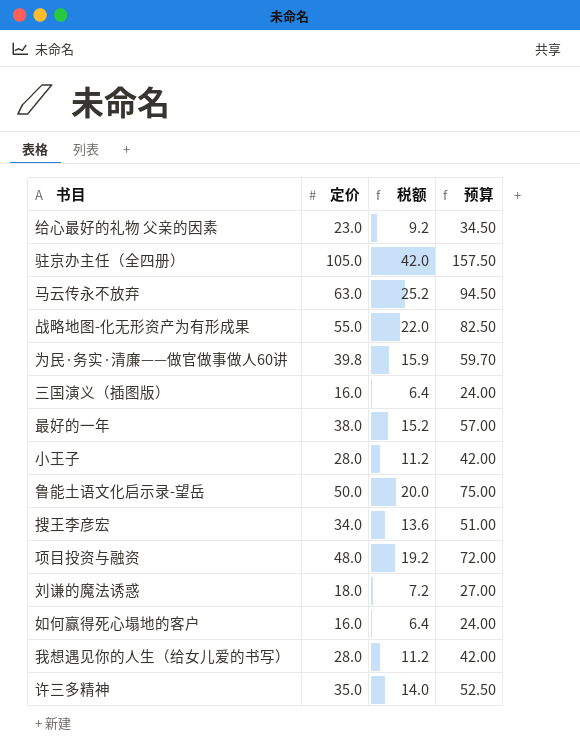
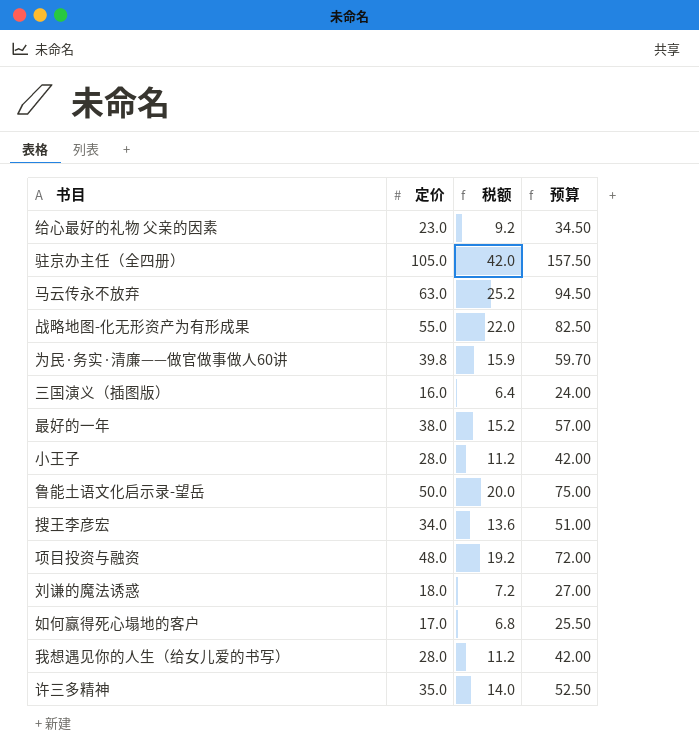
如何赢得死心塌地的客户 | 定价: 16.0 -> 17.0
如何赢得死心塌地的客户 | 税额: 6.4 -> 6.8
如何赢得死心塌地的客户 | 预算: 24.00 -> 25.50

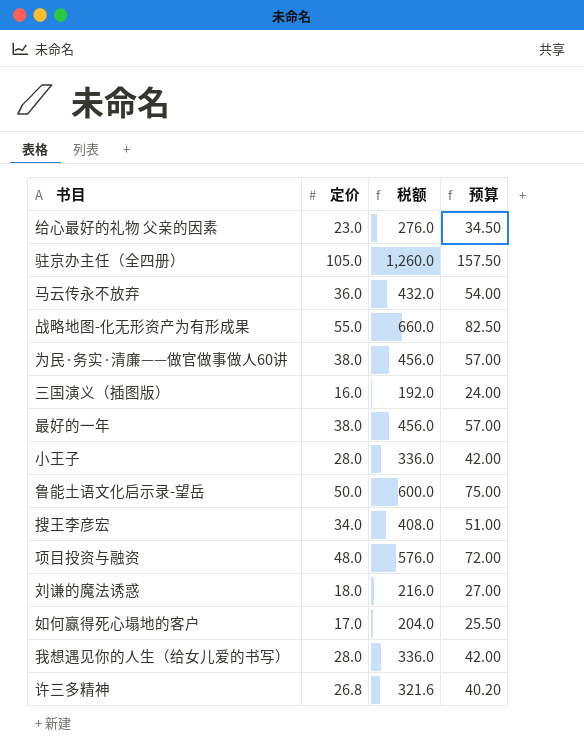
column 税额 | formula: [定价] * 0.4 -> [定价] * 12
马云传永不放弃 | 定价: 63.0 -> 36.0
马云传永不放弃 | 预算: 94.50 -> 54.00
为民·务实·清廉——做官做事做人60讲 | 定价: 39.8 -> 38.0
为民·务实·清廉——做官做事做人60讲 | 预算: 59.70 -> 57.00
许三多精神 | 定价: 35.0 -> 26.8
许三多精神 | 预算: 52.50 -> 40.20

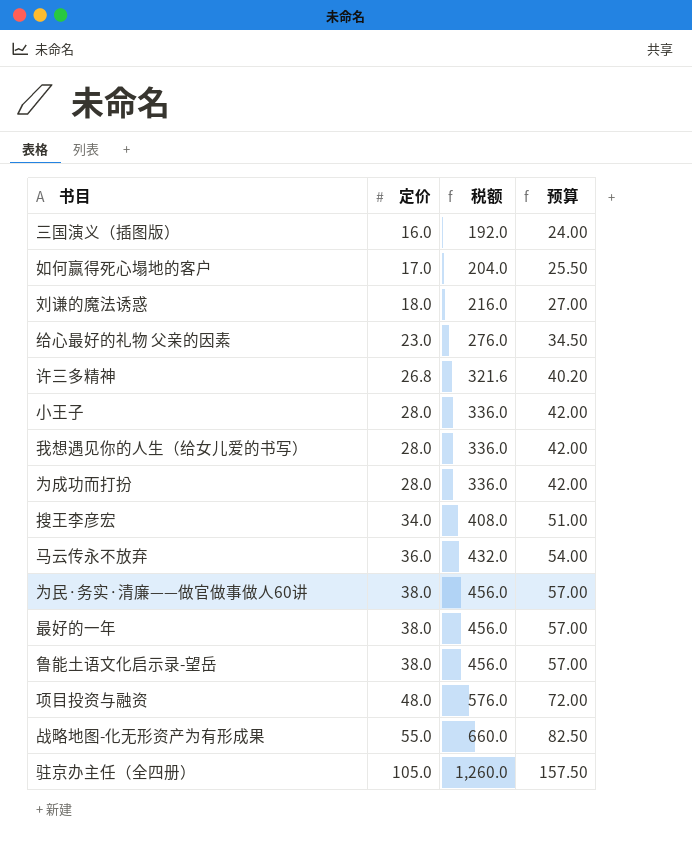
row order: none -> 定价 ascending
row 为成功而打扮: none -> 28.0 | 336.0 | 42.00
鲁能土语文化启示录-望岳 | 定价: 50.0 -> 38.0
鲁能土语文化启示录-望岳 | 税额: 600.0 -> 456.0
鲁能土语文化启示录-望岳 | 预算: 75.00 -> 57.00

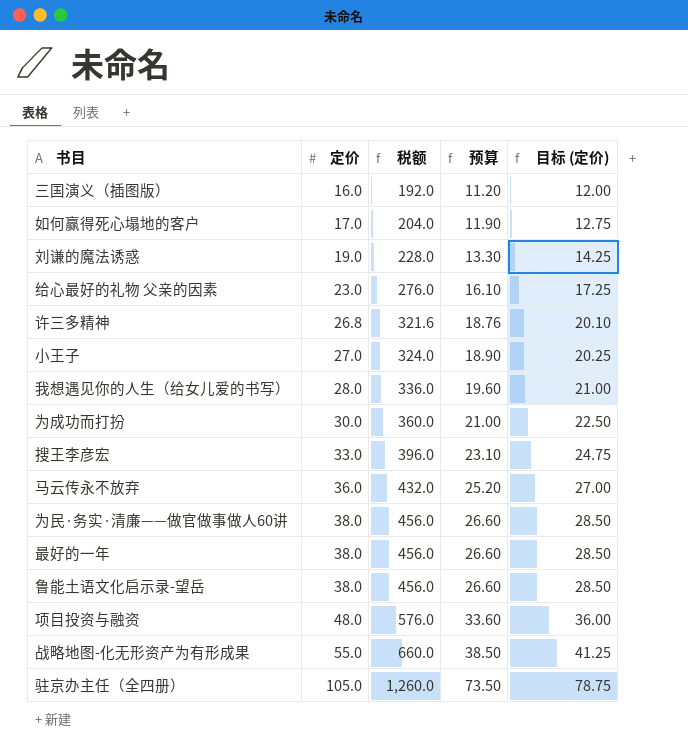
column 预算 | formula: [定价] * 1.5 -> [定价] * 0.7
column 目标 (定价) | formula: none -> [定价] * 0.75
刘谦的魔法诱惑 | 定价: 18.0 -> 19.0
刘谦的魔法诱惑 | 税额: 216.0 -> 228.0
小王子 | 定价: 28.0 -> 27.0
小王子 | 税额: 336.0 -> 324.0
为成功而打扮 | 定价: 28.0 -> 30.0
为成功而打扮 | 税额: 336.0 -> 360.0
搜王李彦宏 | 定价: 34.0 -> 33.0
搜王李彦宏 | 税额: 408.0 -> 396.0

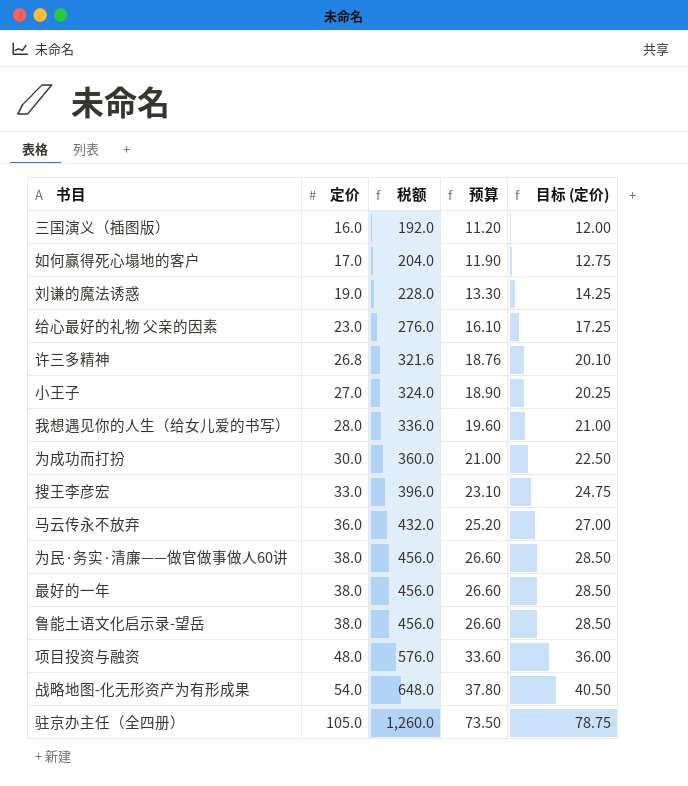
战略地图-化无形资产为有形成果 | 定价: 55.0 -> 54.0
战略地图-化无形资产为有形成果 | 税额: 660.0 -> 648.0
战略地图-化无形资产为有形成果 | 预算: 38.50 -> 37.80
战略地图-化无形资产为有形成果 | 目标 (定价): 41.25 -> 40.50

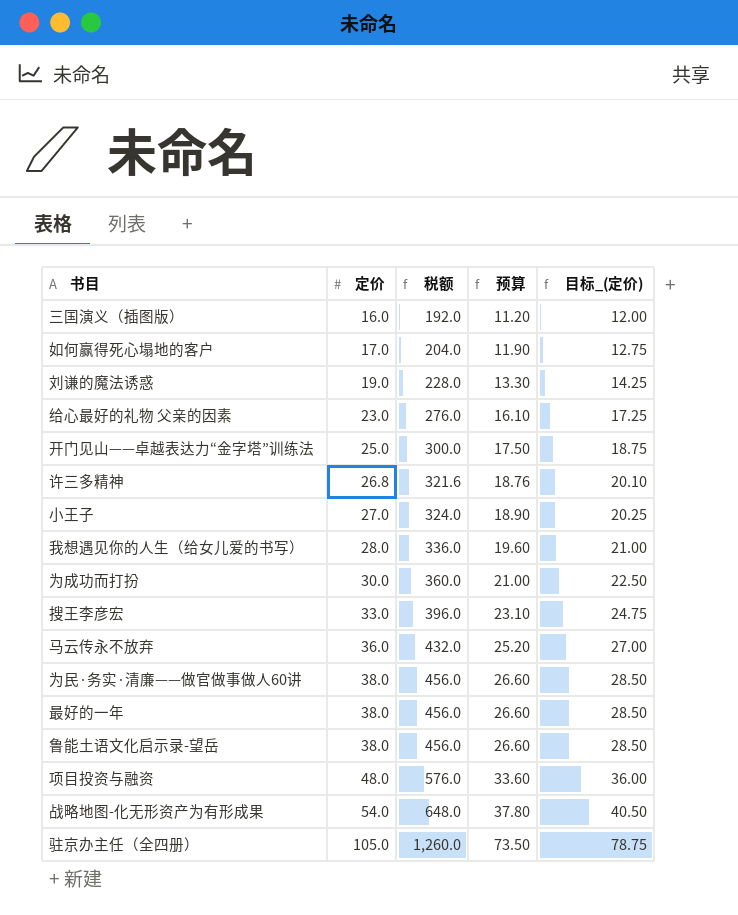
column name: 目标 (定价) -> 目标_(定价)
row 开门见山——卓越表达力“金字塔”训练法: none -> 25.0 | 300.0 | 17.50 | 18.75

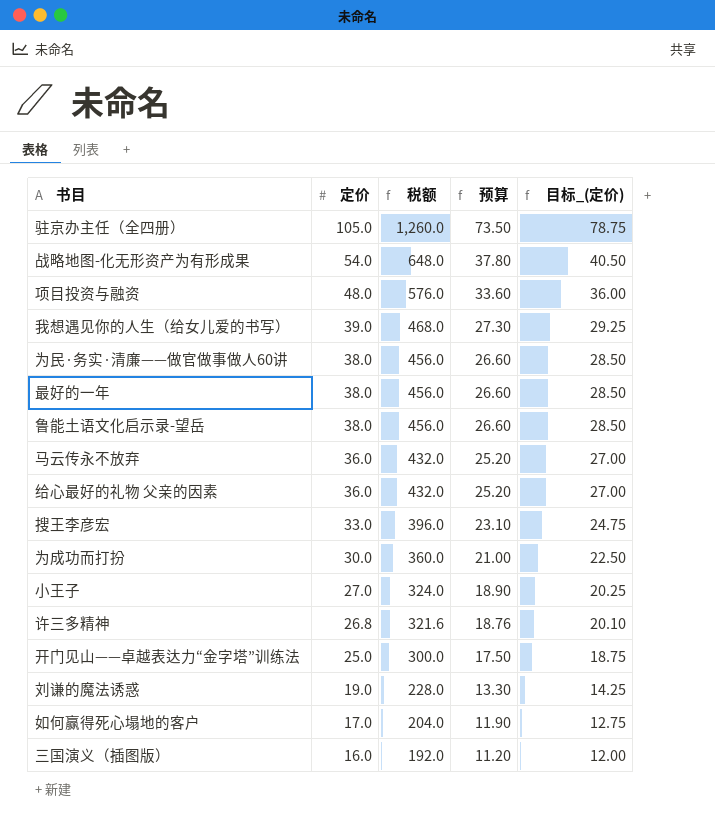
row order: 定价 ascending -> 定价 descending
我想遇见你的人生（给女儿爱的书写） | 定价: 28.0 -> 39.0
我想遇见你的人生（给女儿爱的书写） | 税额: 336.0 -> 468.0
我想遇见你的人生（给女儿爱的书写） | 预算: 19.60 -> 27.30
我想遇见你的人生（给女儿爱的书写） | 目标_(定价): 21.00 -> 29.25
给心最好的礼物 父亲的因素 | 定价: 23.0 -> 36.0
给心最好的礼物 父亲的因素 | 税额: 276.0 -> 432.0
给心最好的礼物 父亲的因素 | 预算: 16.10 -> 25.20
给心最好的礼物 父亲的因素 | 目标_(定价): 17.25 -> 27.00

